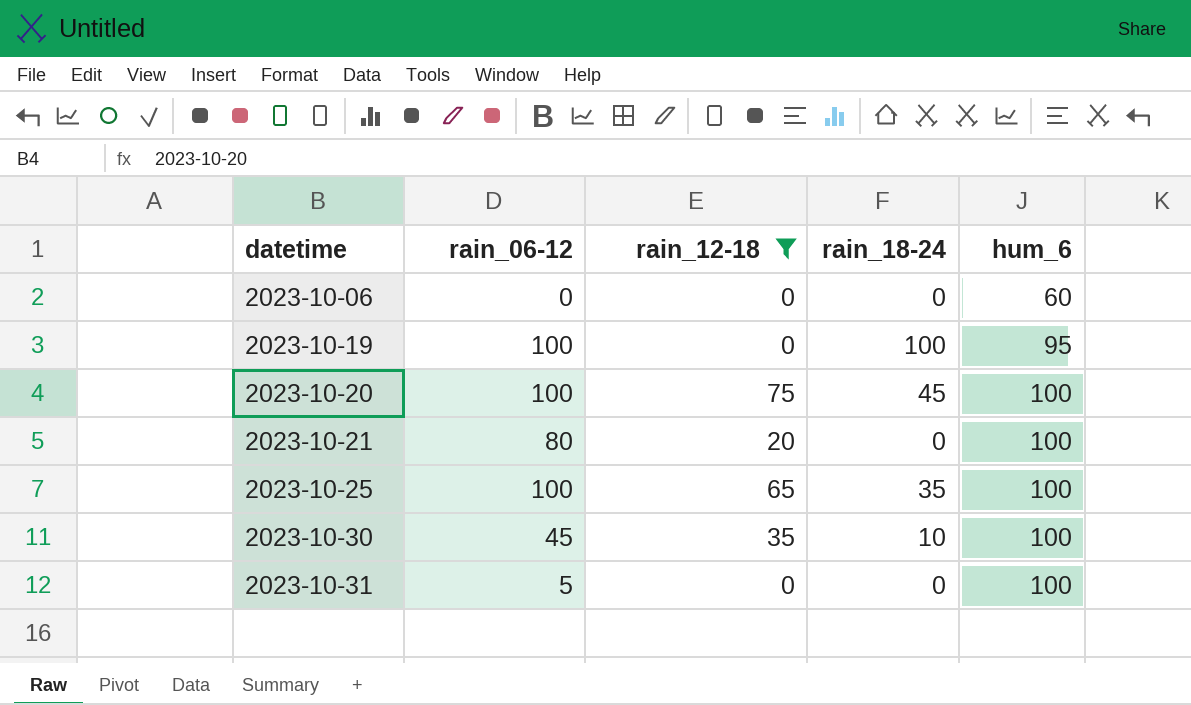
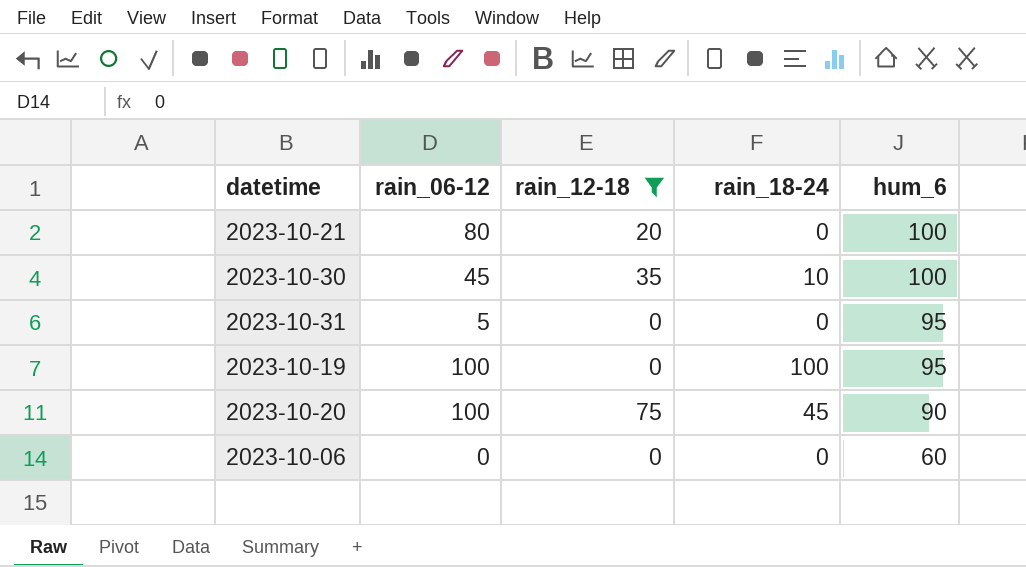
row order: datetime ascending -> hum_6 descending
row 2023-10-25: 100 | 65 | 35 | 100 -> none
2023-10-31 | hum_6: 100 -> 95
2023-10-20 | hum_6: 100 -> 90

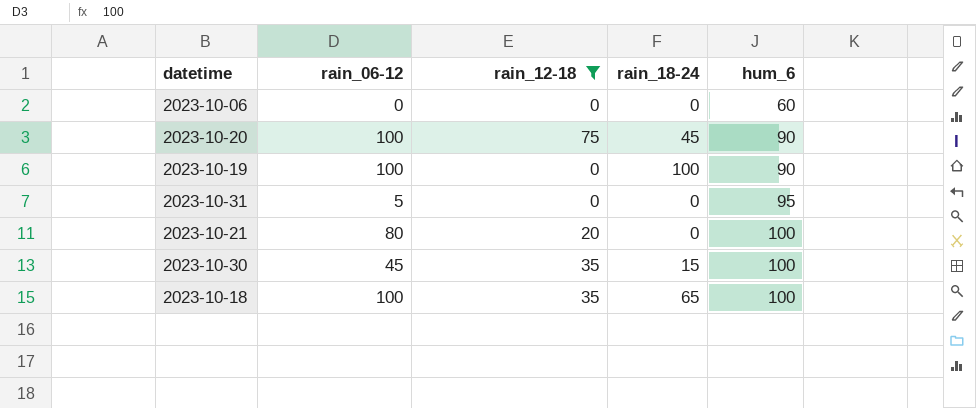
row order: hum_6 descending -> hum_6 ascending
2023-10-19 | hum_6: 95 -> 90
2023-10-30 | rain_18-24: 10 -> 15
row 2023-10-18: none -> 100 | 35 | 65 | 100

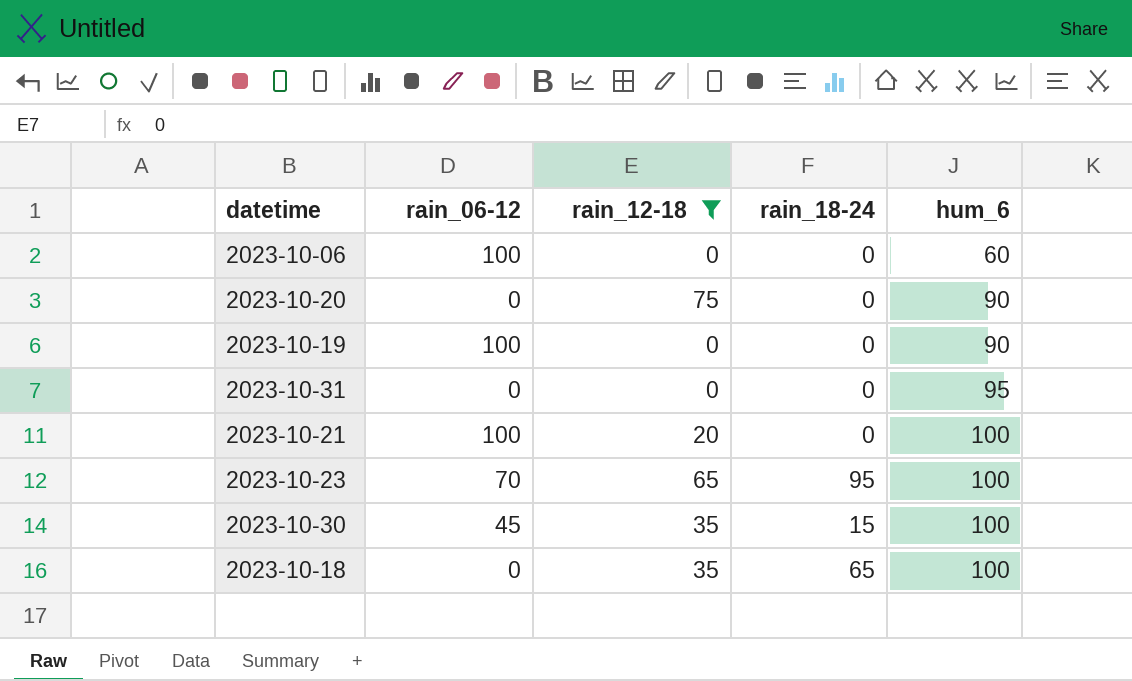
2023-10-06 | rain_06-12: 0 -> 100
2023-10-20 | rain_06-12: 100 -> 0
2023-10-20 | rain_18-24: 45 -> 0
2023-10-19 | rain_18-24: 100 -> 0
2023-10-31 | rain_06-12: 5 -> 0
2023-10-21 | rain_06-12: 80 -> 100
row 2023-10-23: none -> 70 | 65 | 95 | 100
2023-10-18 | rain_06-12: 100 -> 0

